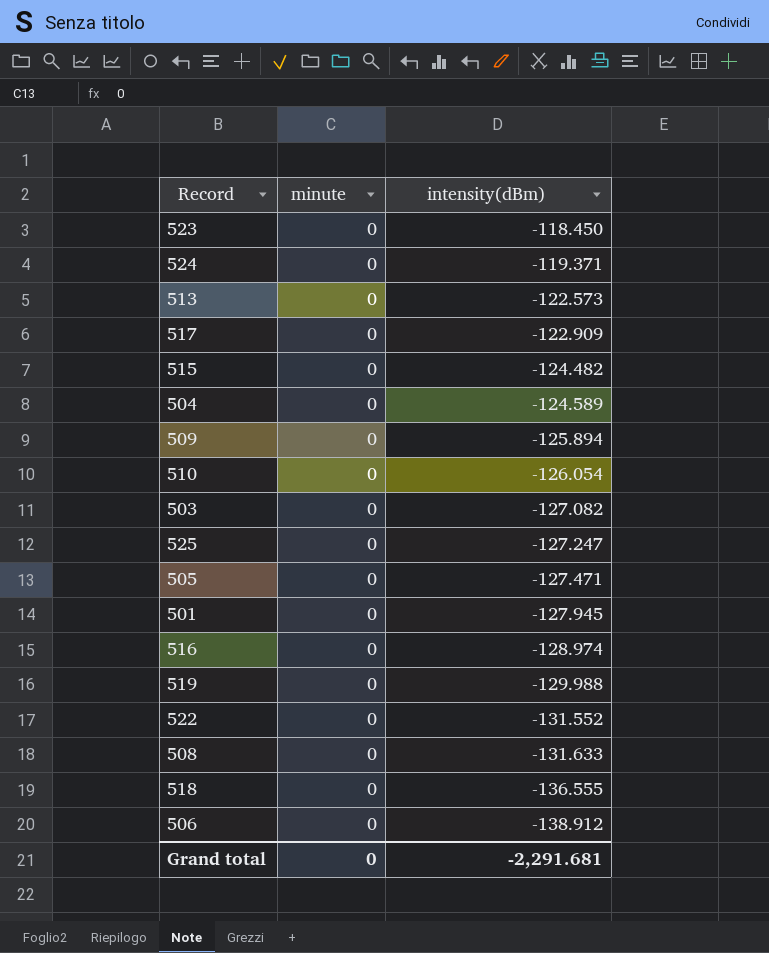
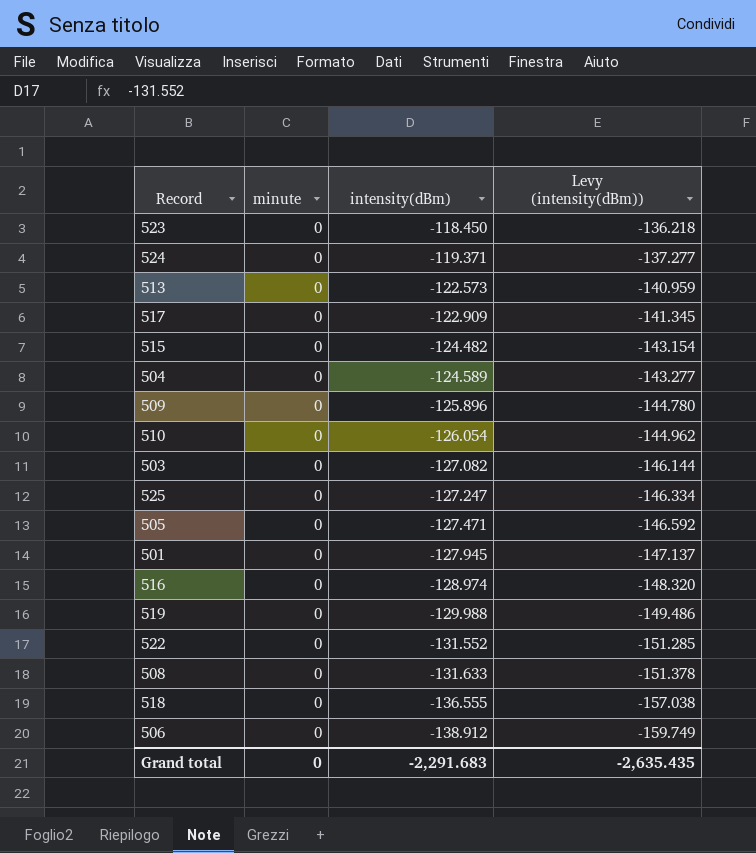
column Levy (intensity(dBm)) | formula: none -> [intensity(dBm)] * 1.15
509 | intensity(dBm): -125.894 -> -125.896
Grand total | intensity(dBm): -2,291.681 -> -2,291.683

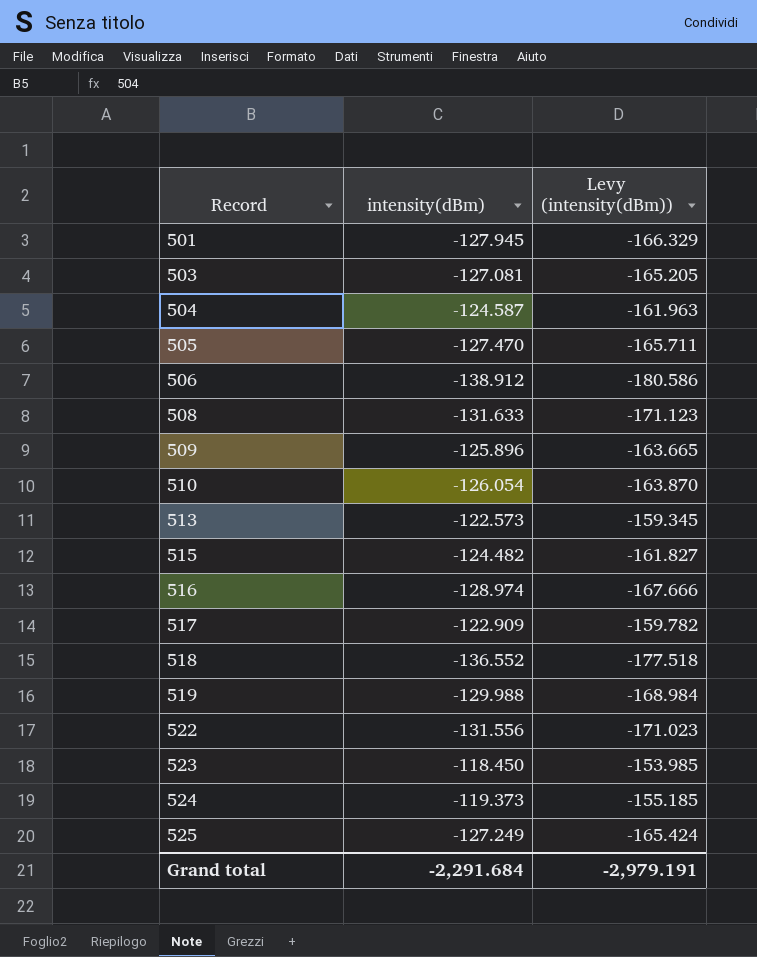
row order: intensity(dBm) descending -> Record ascending
column minute | position: 2 -> none
column Levy (intensity(dBm)) | formula: [intensity(dBm)] * 1.15 -> [intensity(dBm)] * 1.3
503 | intensity(dBm): -127.082 -> -127.081
504 | intensity(dBm): -124.589 -> -124.587
505 | intensity(dBm): -127.471 -> -127.470
518 | intensity(dBm): -136.555 -> -136.552
522 | intensity(dBm): -131.552 -> -131.556
524 | intensity(dBm): -119.371 -> -119.373
525 | intensity(dBm): -127.247 -> -127.249
Grand total | intensity(dBm): -2,291.683 -> -2,291.684
Grand total | Levy (intensity(dBm)): -2,635.435 -> -2,979.191

